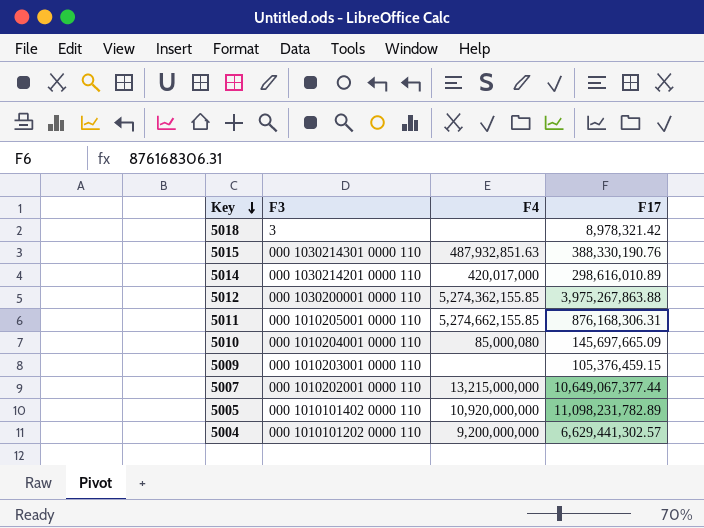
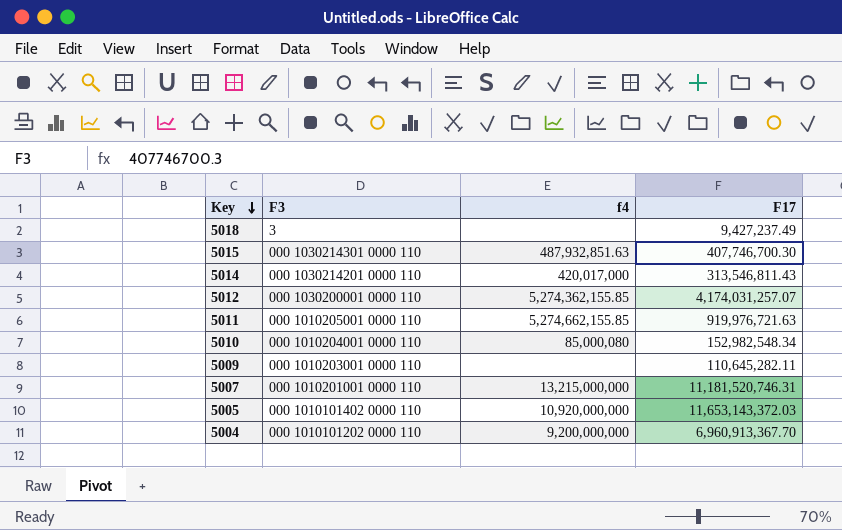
column name: F4 -> f4
5018 | F17: 8,978,321.42 -> 9,427,237.49
5015 | F17: 388,330,190.76 -> 407,746,700.30
5014 | F17: 298,616,010.89 -> 313,546,811.43
5012 | F17: 3,975,267,863.88 -> 4,174,031,257.07
5011 | F17: 876,168,306.31 -> 919,976,721.63
5010 | F17: 145,697,665.09 -> 152,982,548.34
5009 | F17: 105,376,459.15 -> 110,645,282.11
5007 | F3: 000 1010202001 0000 110 -> 000 1010201001 0000 110
5007 | F17: 10,649,067,377.44 -> 11,181,520,746.31
5005 | F17: 11,098,231,782.89 -> 11,653,143,372.03
5004 | F17: 6,629,441,302.57 -> 6,960,913,367.70

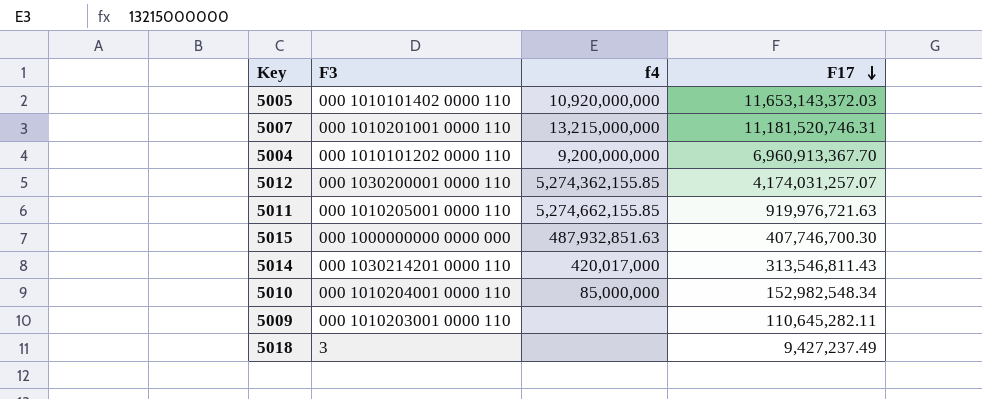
row order: Key descending -> F17 descending
5015 | F3: 000 1030214301 0000 110 -> 000 1000000000 0000 000
5010 | f4: 85,000,080 -> 85,000,000

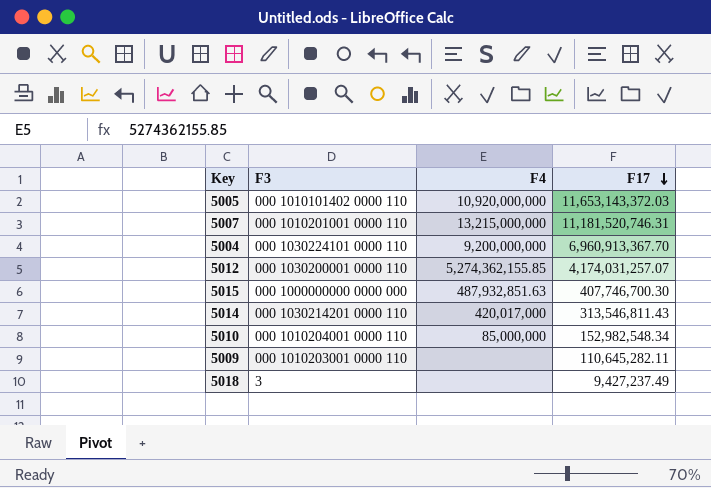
column name: f4 -> F4
row 5011: 000 1010205001 0000 110 | 5,274,662,155.85 | 919,976,721.63 -> none
5004 | F3: 000 1010101202 0000 110 -> 000 1030224101 0000 110

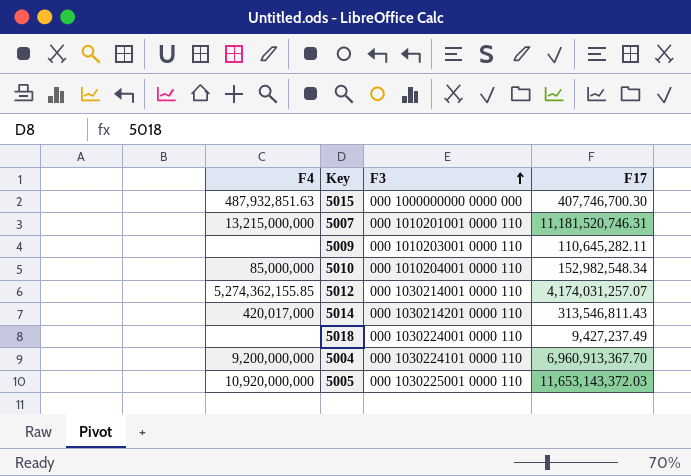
row order: F17 descending -> F3 ascending
column F4 | position: 3 -> 1
5012 | F3: 000 1030200001 0000 110 -> 000 1030214001 0000 110
5018 | F3: 3 -> 000 1030224001 0000 110
5005 | F3: 000 1010101402 0000 110 -> 000 1030225001 0000 110

